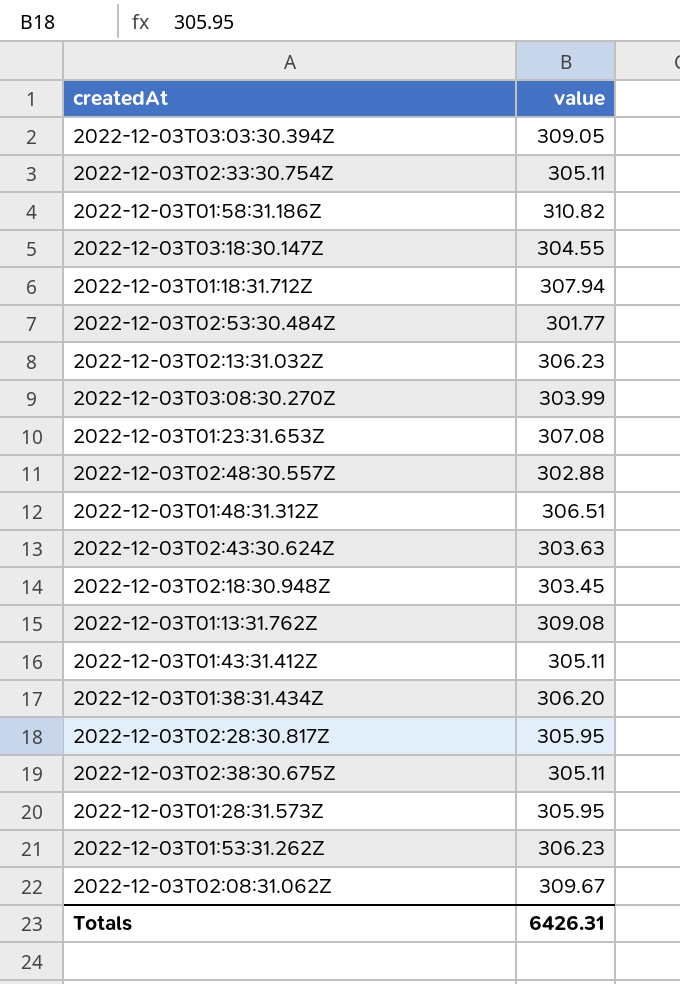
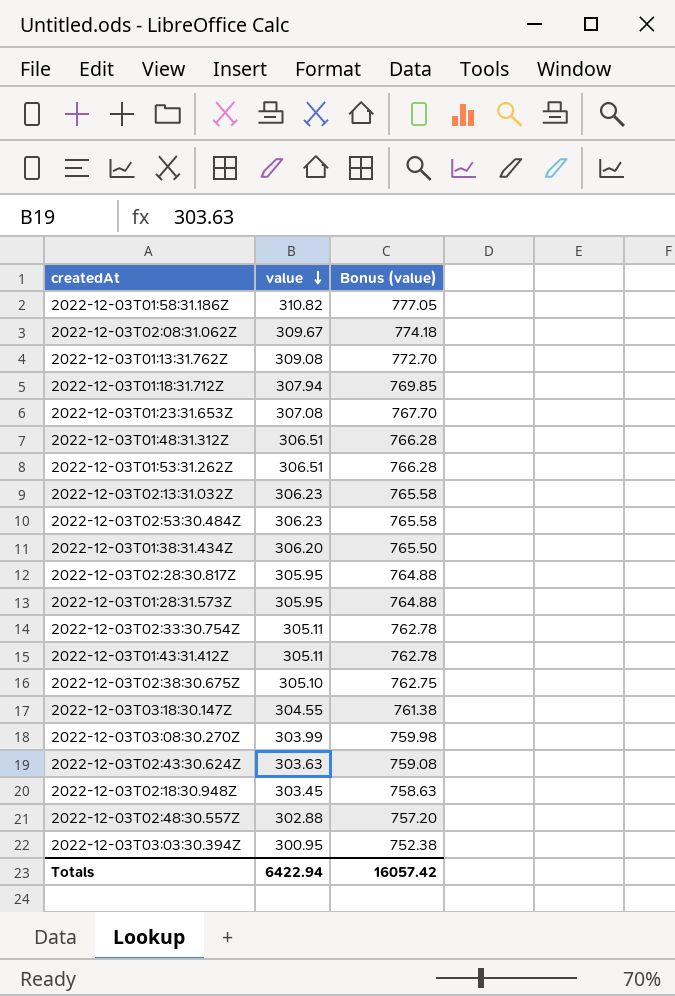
row order: none -> value descending
column Bonus (value) | formula: none -> [value] * 2.5
2022-12-03T01:53:31.262Z | value: 306.23 -> 306.51
2022-12-03T02:53:30.484Z | value: 301.77 -> 306.23
2022-12-03T02:38:30.675Z | value: 305.11 -> 305.10
2022-12-03T03:03:30.394Z | value: 309.05 -> 300.95
Totals | value: 6426.31 -> 6422.94

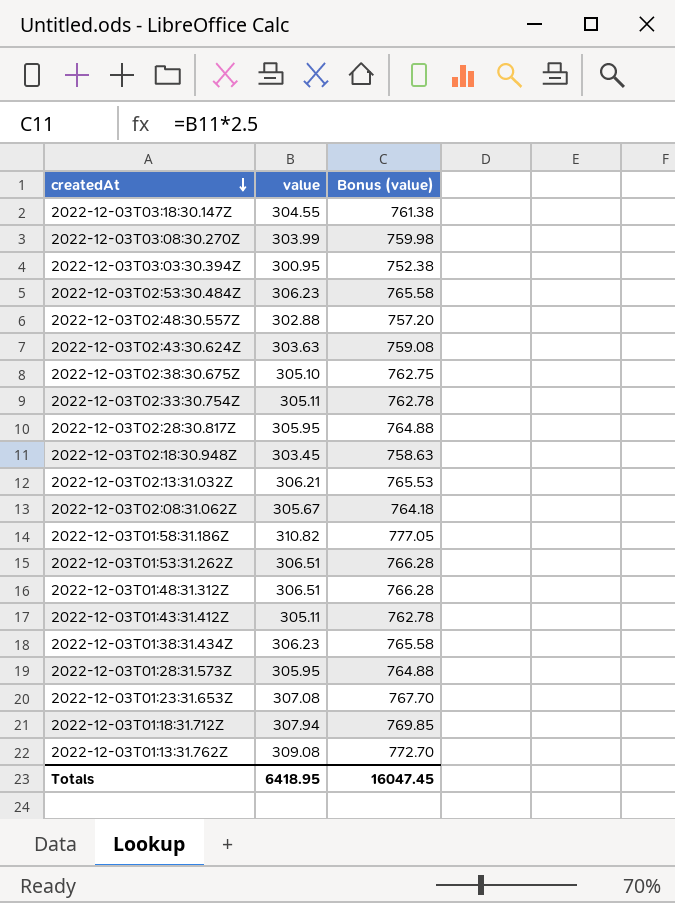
row order: value descending -> createdAt descending
2022-12-03T02:13:31.032Z | value: 306.23 -> 306.21
2022-12-03T02:13:31.032Z | Bonus (value): 765.58 -> 765.53
2022-12-03T02:08:31.062Z | value: 309.67 -> 305.67
2022-12-03T02:08:31.062Z | Bonus (value): 774.18 -> 764.18
2022-12-03T01:38:31.434Z | value: 306.20 -> 306.23
2022-12-03T01:38:31.434Z | Bonus (value): 765.50 -> 765.58
Totals | value: 6422.94 -> 6418.95
Totals | Bonus (value): 16057.42 -> 16047.45

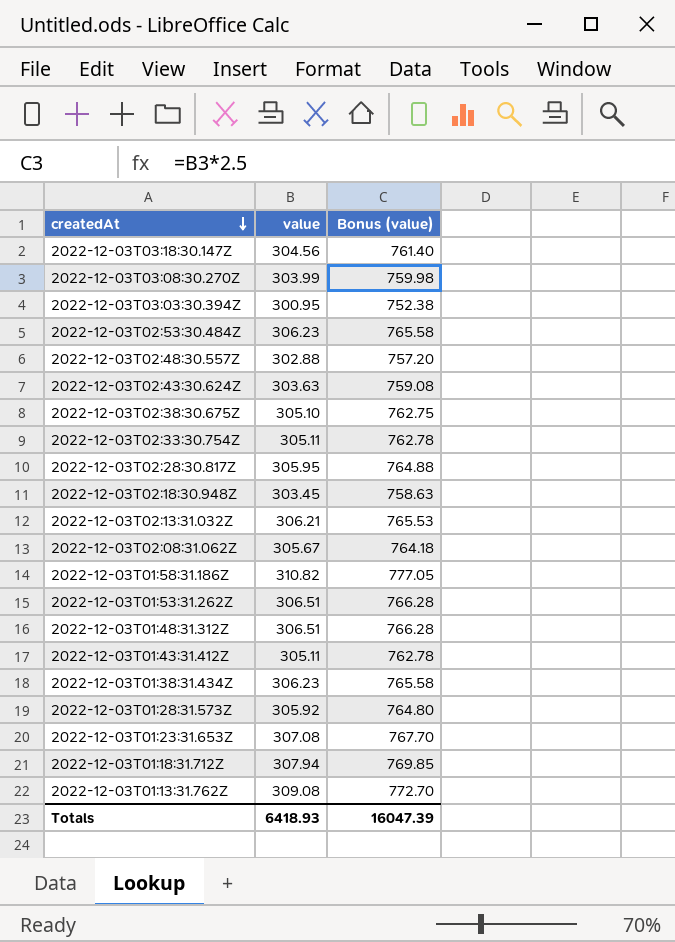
2022-12-03T03:18:30.147Z | value: 304.55 -> 304.56
2022-12-03T03:18:30.147Z | Bonus (value): 761.38 -> 761.40
2022-12-03T01:28:31.573Z | value: 305.95 -> 305.92
2022-12-03T01:28:31.573Z | Bonus (value): 764.88 -> 764.80
Totals | value: 6418.95 -> 6418.93
Totals | Bonus (value): 16047.45 -> 16047.39

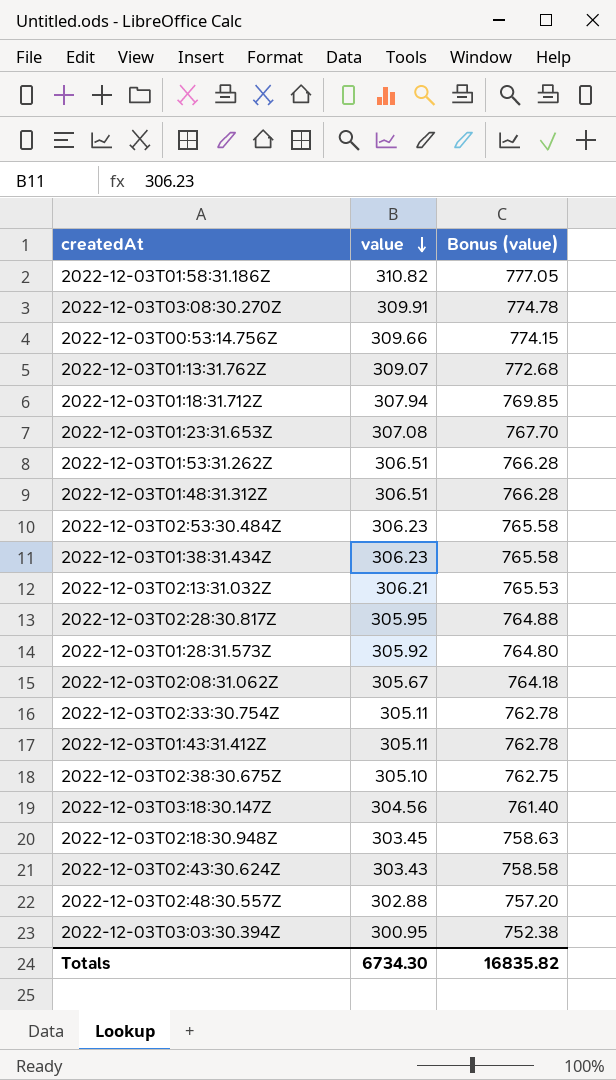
row order: createdAt descending -> value descending
2022-12-03T03:08:30.270Z | value: 303.99 -> 309.91
2022-12-03T03:08:30.270Z | Bonus (value): 759.98 -> 774.78
row 2022-12-03T00:53:14.756Z: none -> 309.66 | 774.15
2022-12-03T01:13:31.762Z | value: 309.08 -> 309.07
2022-12-03T01:13:31.762Z | Bonus (value): 772.70 -> 772.68
2022-12-03T02:43:30.624Z | value: 303.63 -> 303.43
2022-12-03T02:43:30.624Z | Bonus (value): 759.08 -> 758.58
Totals | value: 6418.93 -> 6734.30
Totals | Bonus (value): 16047.39 -> 16835.82

